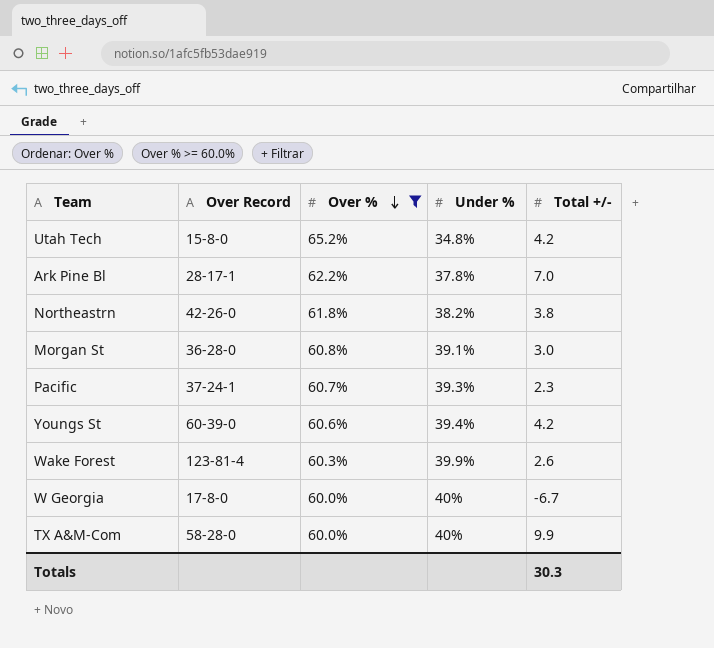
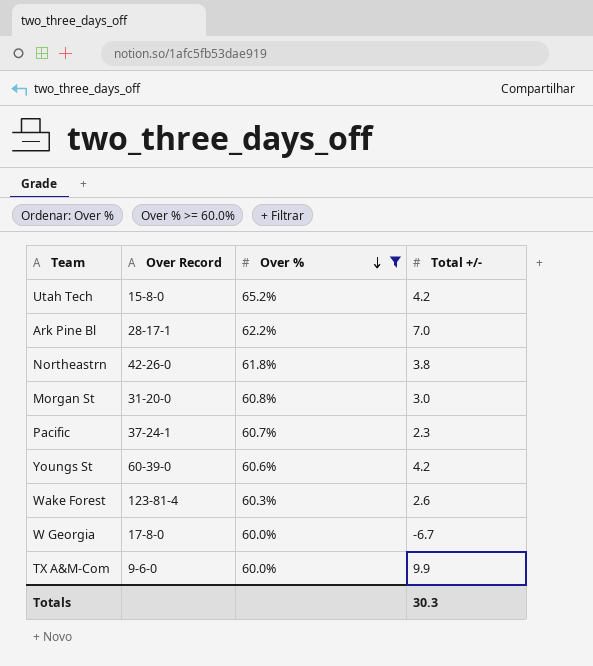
column Under % | position: 4 -> none
Morgan St | Over Record: 36-28-0 -> 31-20-0
TX A&M-Com | Over Record: 58-28-0 -> 9-6-0

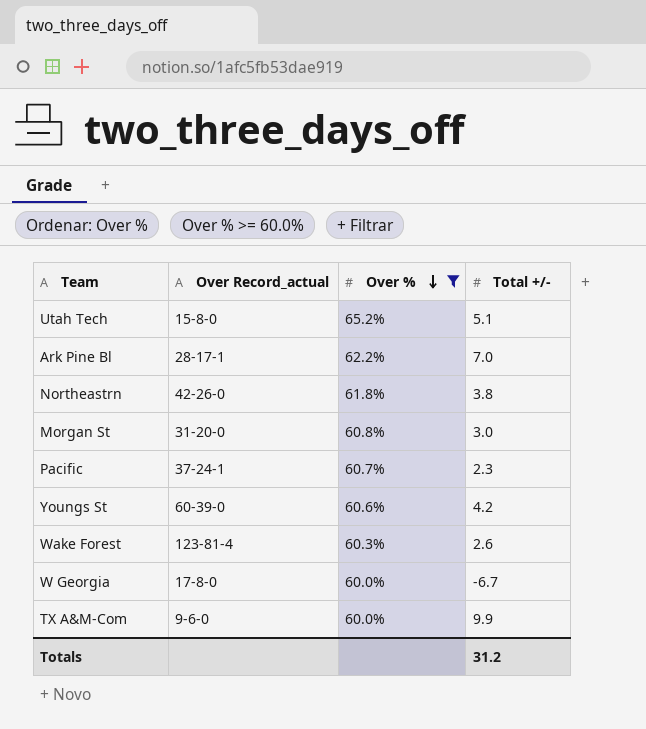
column name: Over Record -> Over Record_actual
Utah Tech | Total +/-: 4.2 -> 5.1
Totals | Total +/-: 30.3 -> 31.2

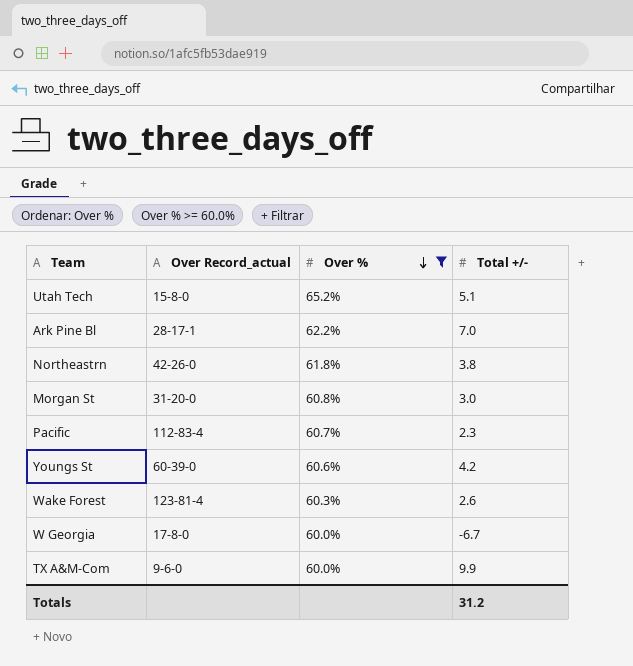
Pacific | Over Record_actual: 37-24-1 -> 112-83-4

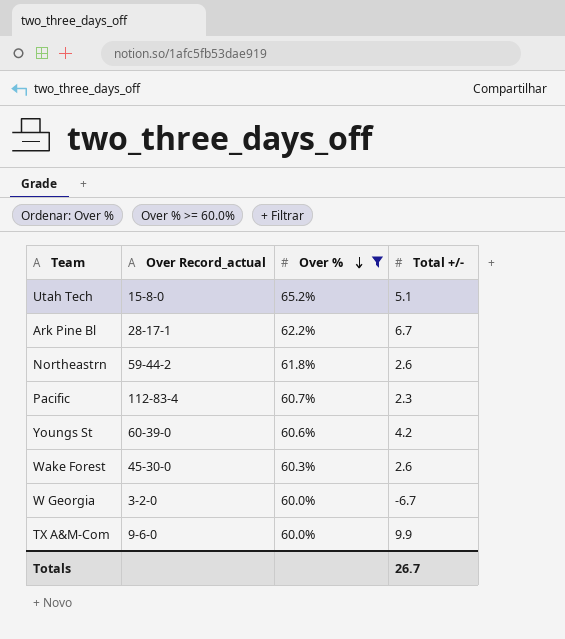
row Morgan St: 31-20-0 | 60.8% | 3.0 -> none
Ark Pine Bl | Total +/-: 7.0 -> 6.7
Northeastrn | Over Record_actual: 42-26-0 -> 59-44-2
Northeastrn | Total +/-: 3.8 -> 2.6
Wake Forest | Over Record_actual: 123-81-4 -> 45-30-0
W Georgia | Over Record_actual: 17-8-0 -> 3-2-0
Totals | Total +/-: 31.2 -> 26.7

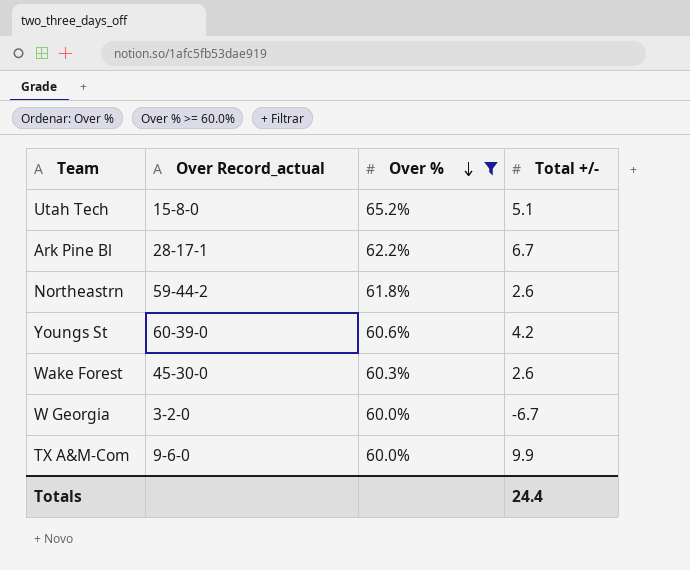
row Pacific: 112-83-4 | 60.7% | 2.3 -> none
Totals | Total +/-: 26.7 -> 24.4

